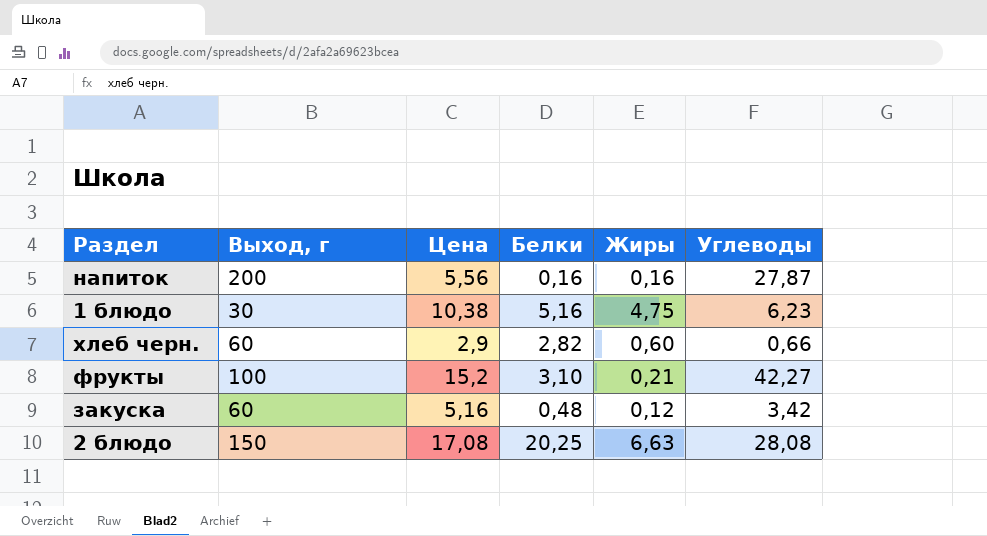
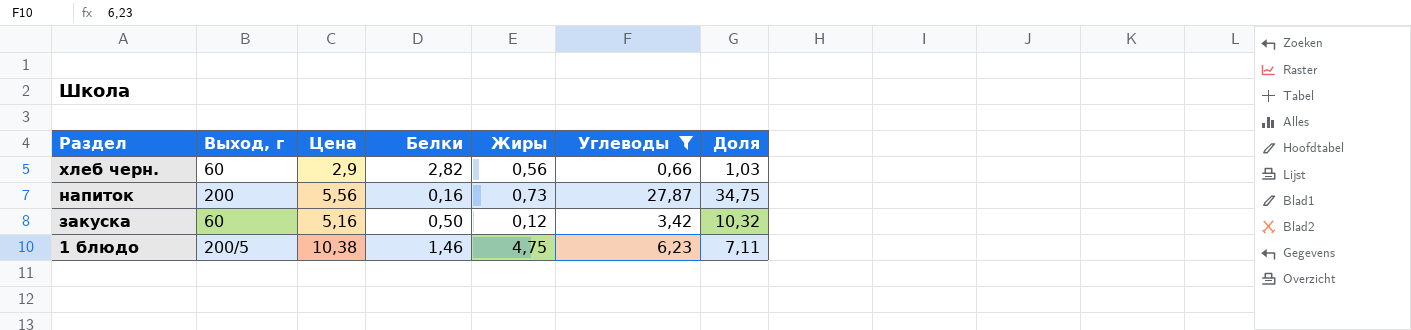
filter: none -> Углеводы <= 27,87
row order: none -> Раздел descending
column Доля | formula: none -> [Цена] / [Белки]
хлеб черн. | Жиры: 0,60 -> 0,56
напиток | Жиры: 0,16 -> 0,73
закуска | Белки: 0,48 -> 0,50
1 блюдо | Выход, г: 30 -> 200/5
1 блюдо | Белки: 5,16 -> 1,46

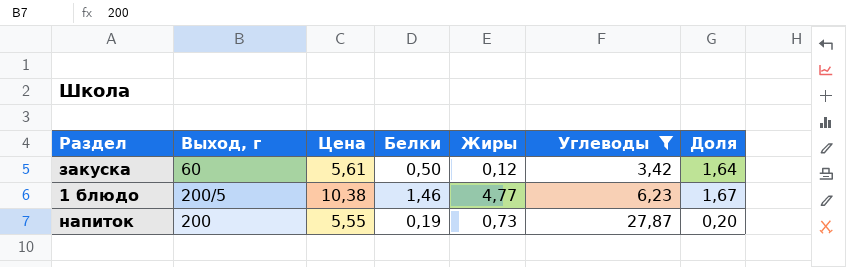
row order: Раздел descending -> Углеводы ascending
column Доля | formula: [Цена] / [Белки] -> [Цена] / [Углеводы]
row хлеб черн.: 60 | 2,9 | 2,82 | 0,56 | 0,66 | 1,03 -> none
закуска | Цена: 5,16 -> 5,61
1 блюдо | Жиры: 4,75 -> 4,77
напиток | Цена: 5,56 -> 5,55
напиток | Белки: 0,16 -> 0,19

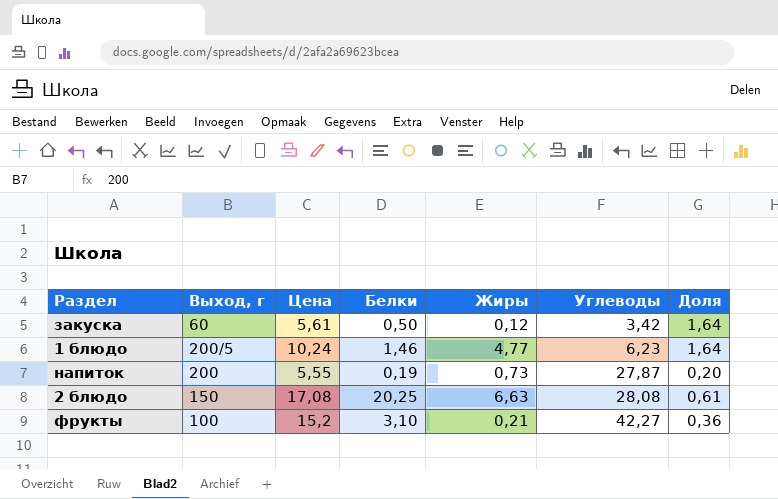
filter: Углеводы <= 27,87 -> none
1 блюдо | Цена: 10,38 -> 10,24
1 блюдо | Доля: 1,67 -> 1,64

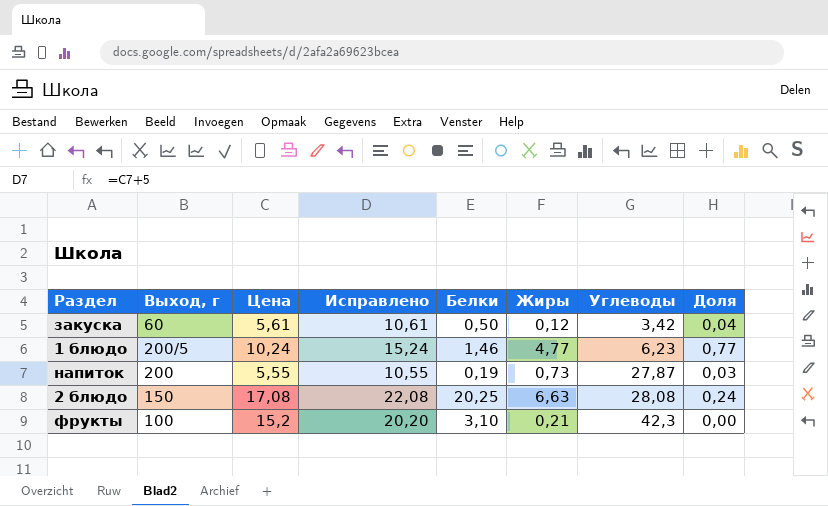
column Исправлено | formula: none -> [Цена] + 5
column Доля | formula: [Цена] / [Углеводы] -> [Жиры] / [Углеводы]
фрукты | Углеводы: 42,27 -> 42,3

